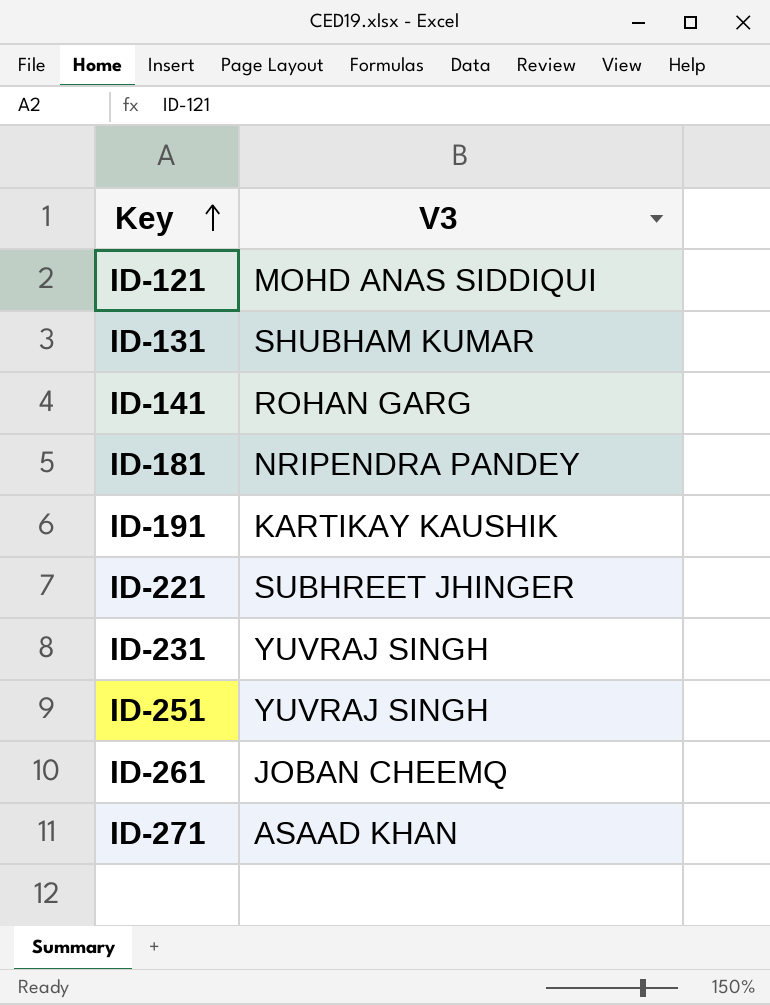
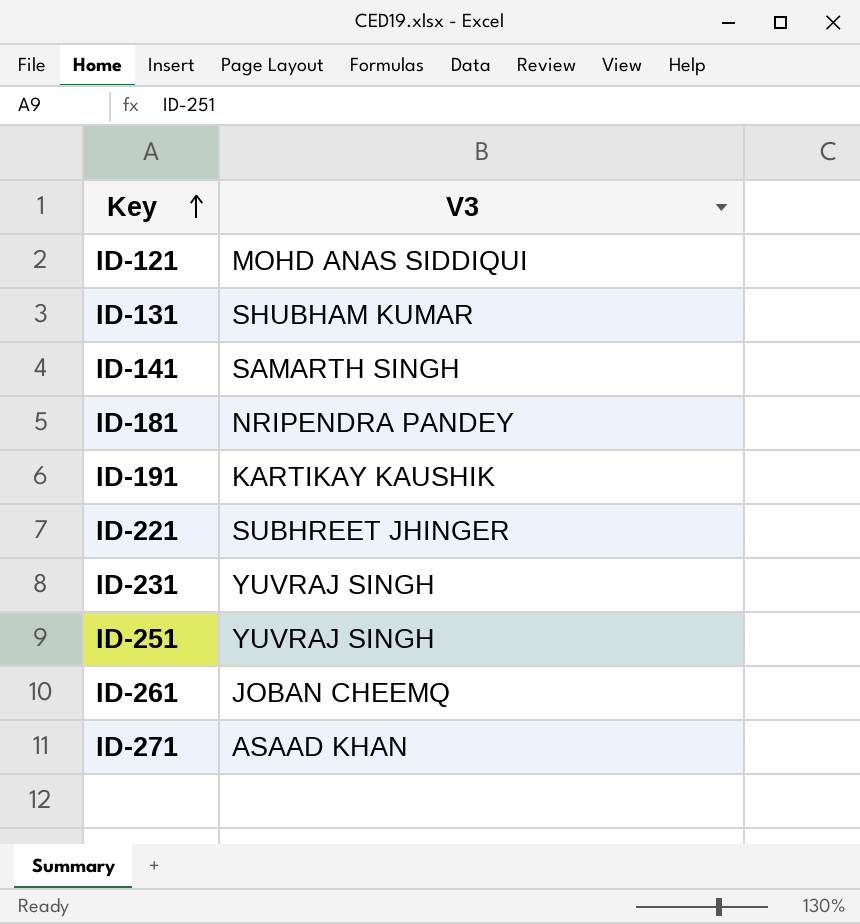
ID-141 | V3: ROHAN GARG -> SAMARTH SINGH

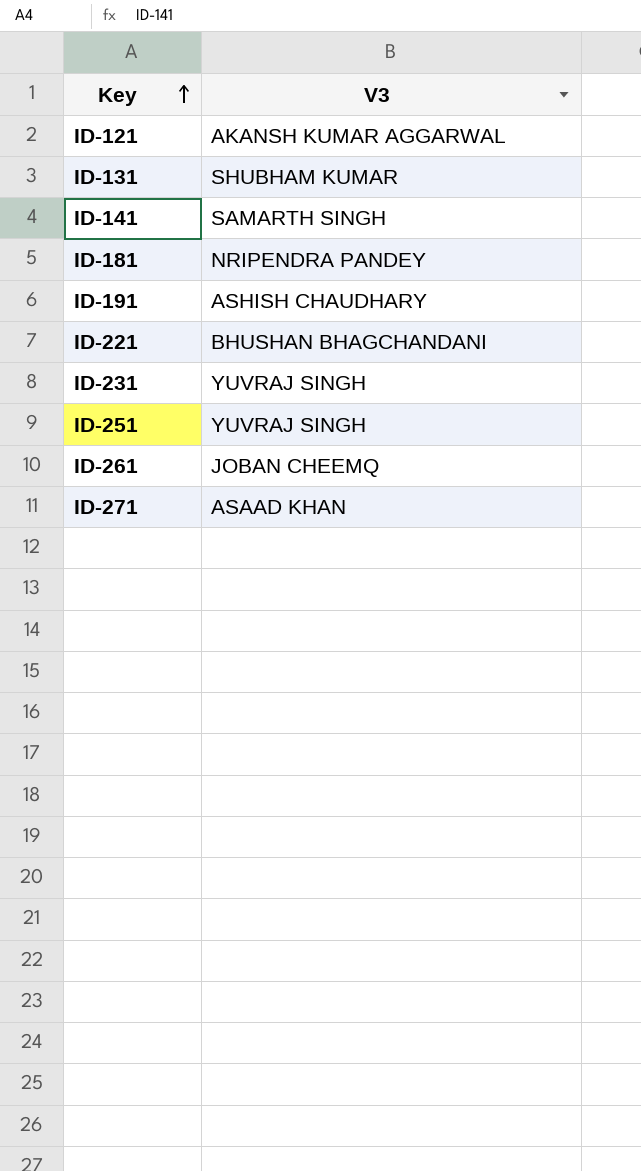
ID-121 | V3: MOHD ANAS SIDDIQUI -> AKANSH KUMAR AGGARWAL
ID-191 | V3: KARTIKAY KAUSHIK -> ASHISH CHAUDHARY
ID-221 | V3: SUBHREET JHINGER -> BHUSHAN BHAGCHANDANI

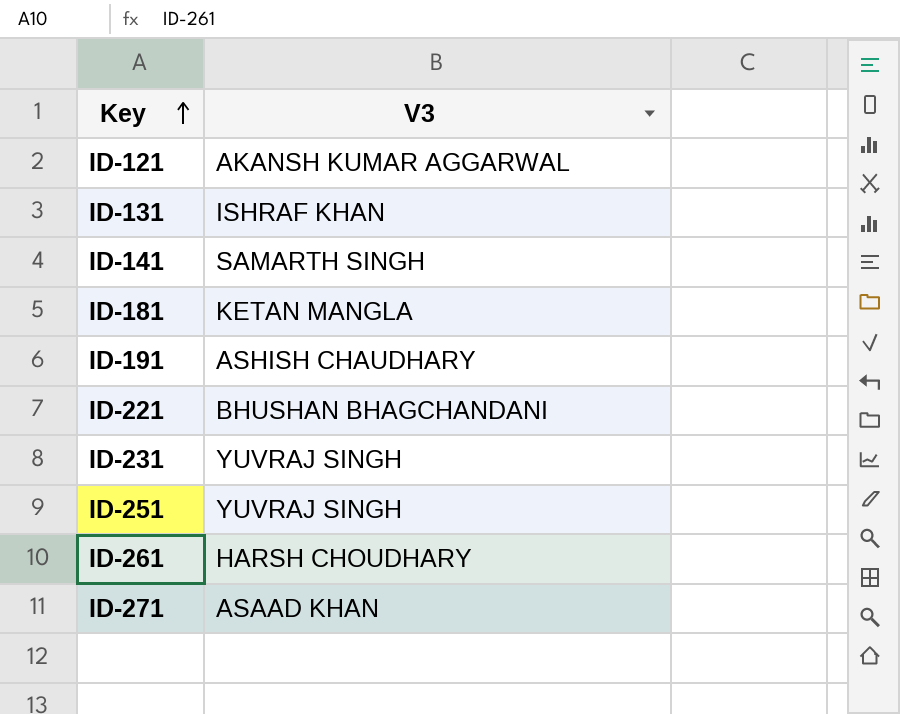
ID-131 | V3: SHUBHAM KUMAR -> ISHRAF KHAN
ID-181 | V3: NRIPENDRA PANDEY -> KETAN MANGLA
ID-261 | V3: JOBAN CHEEMQ -> HARSH CHOUDHARY

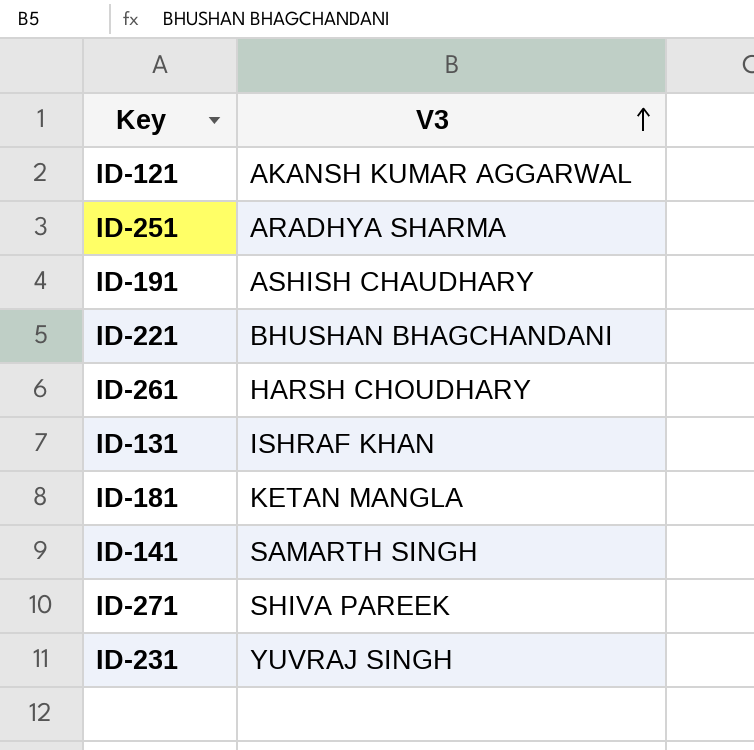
row order: Key ascending -> V3 ascending
ID-251 | V3: YUVRAJ SINGH -> ARADHYA SHARMA
ID-271 | V3: ASAAD KHAN -> SHIVA PAREEK

